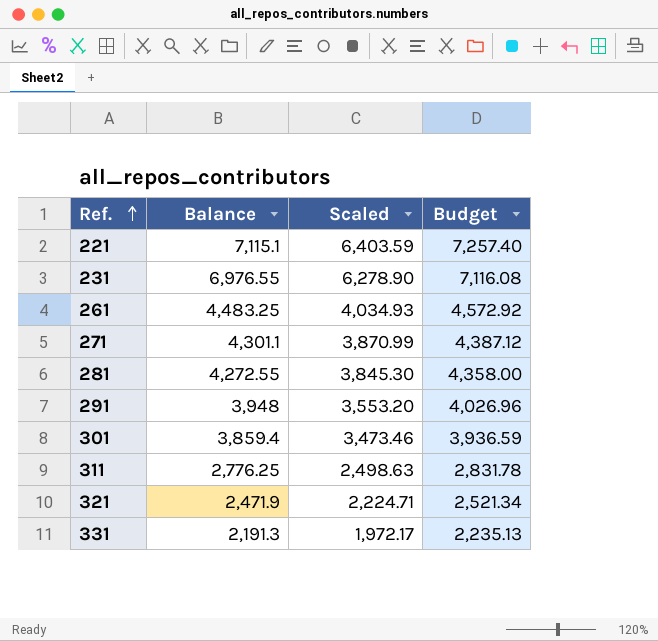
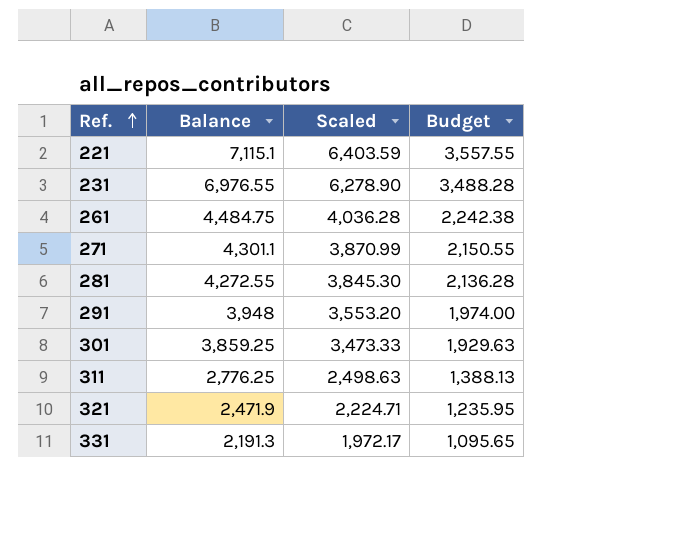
column Budget | formula: [Balance] * 1.02 -> [Balance] * 0.5
261 | Balance: 4,483.25 -> 4,484.75
261 | Scaled: 4,034.93 -> 4,036.28
301 | Balance: 3,859.4 -> 3,859.25
301 | Scaled: 3,473.46 -> 3,473.33

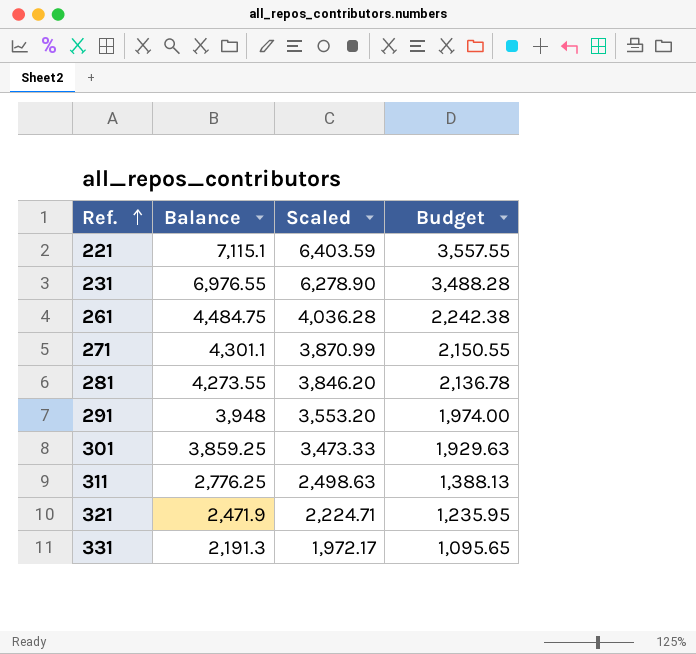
281 | Balance: 4,272.55 -> 4,273.55
281 | Scaled: 3,845.30 -> 3,846.20
281 | Budget: 2,136.28 -> 2,136.78

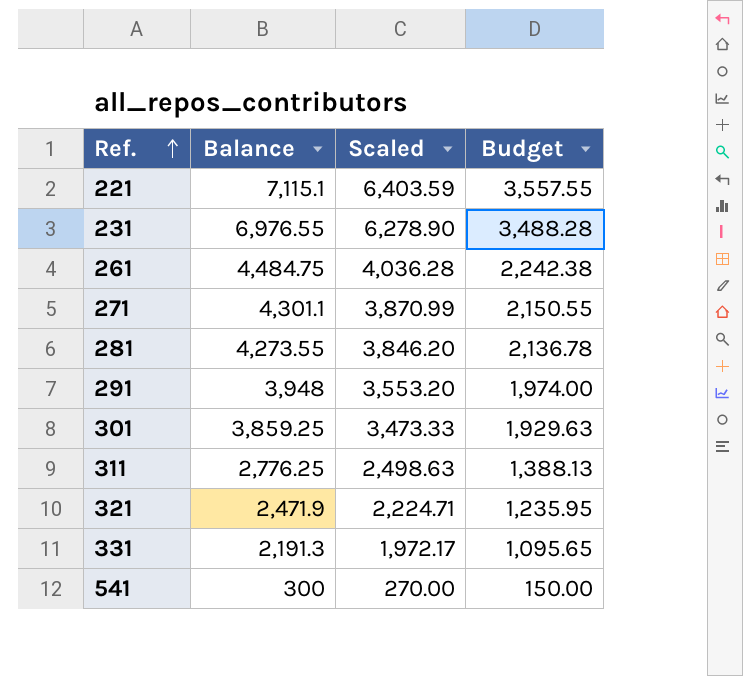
row 541: none -> 300 | 270.00 | 150.00

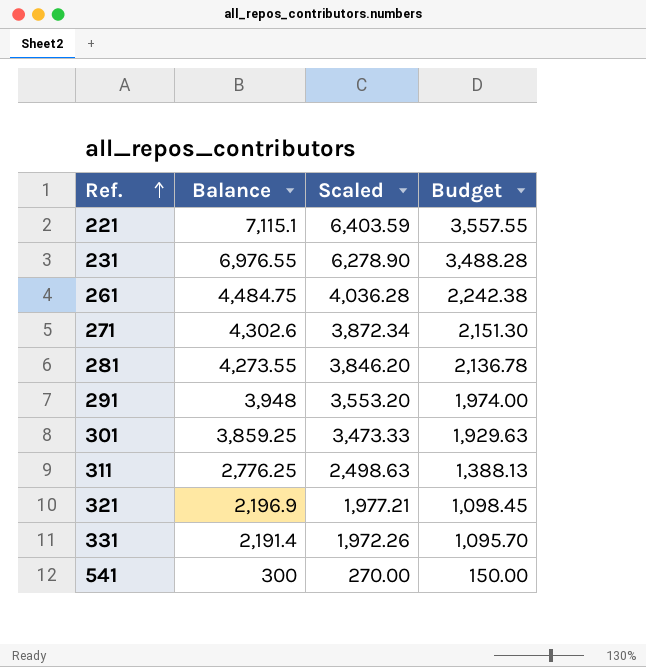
271 | Balance: 4,301.1 -> 4,302.6
271 | Scaled: 3,870.99 -> 3,872.34
271 | Budget: 2,150.55 -> 2,151.30
321 | Balance: 2,471.9 -> 2,196.9
321 | Scaled: 2,224.71 -> 1,977.21
321 | Budget: 1,235.95 -> 1,098.45
331 | Balance: 2,191.3 -> 2,191.4
331 | Scaled: 1,972.17 -> 1,972.26
331 | Budget: 1,095.65 -> 1,095.70

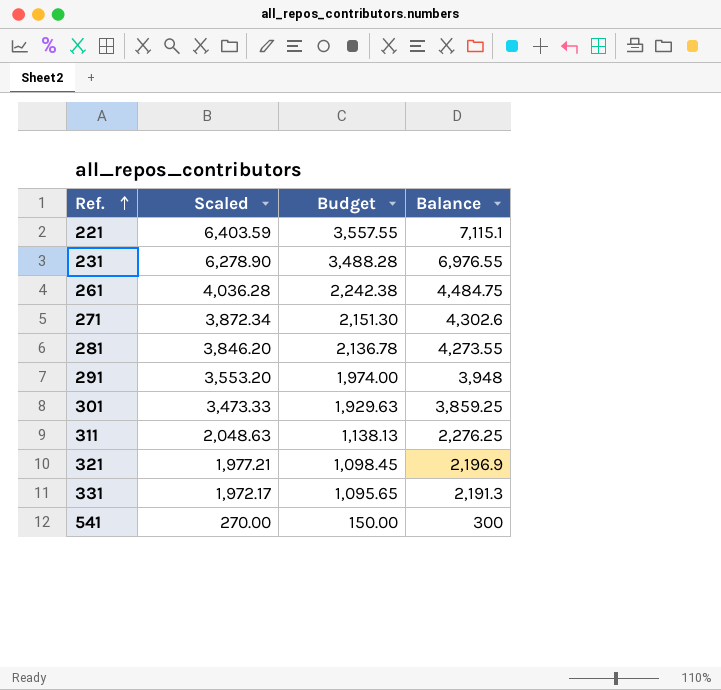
column Balance | position: 2 -> 4
311 | Scaled: 2,498.63 -> 2,048.63
311 | Budget: 1,388.13 -> 1,138.13
311 | Balance: 2,776.25 -> 2,276.25
331 | Scaled: 1,972.26 -> 1,972.17
331 | Budget: 1,095.70 -> 1,095.65
331 | Balance: 2,191.4 -> 2,191.3

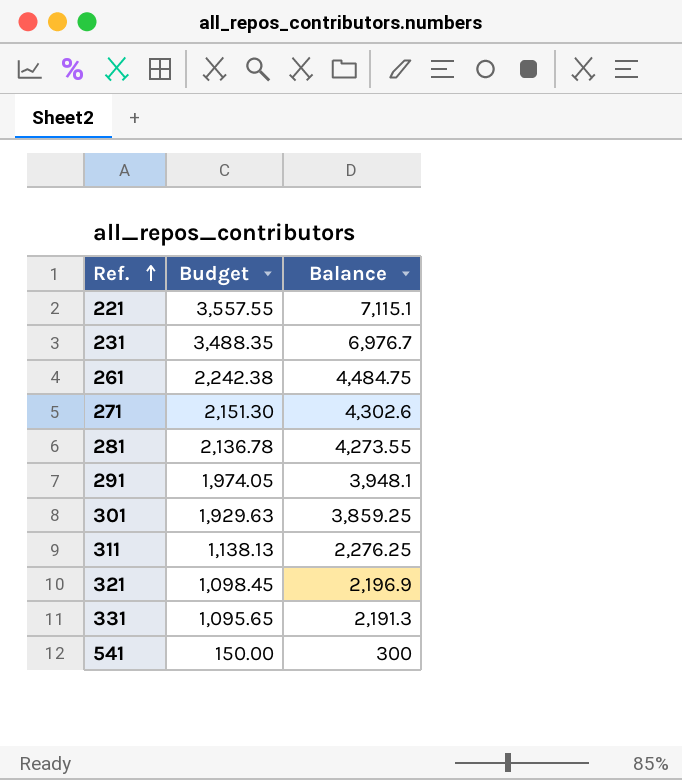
column Scaled | formula: [Balance] * 0.9 -> none
231 | Budget: 3,488.28 -> 3,488.35
231 | Balance: 6,976.55 -> 6,976.7
291 | Budget: 1,974.00 -> 1,974.05
291 | Balance: 3,948 -> 3,948.1

